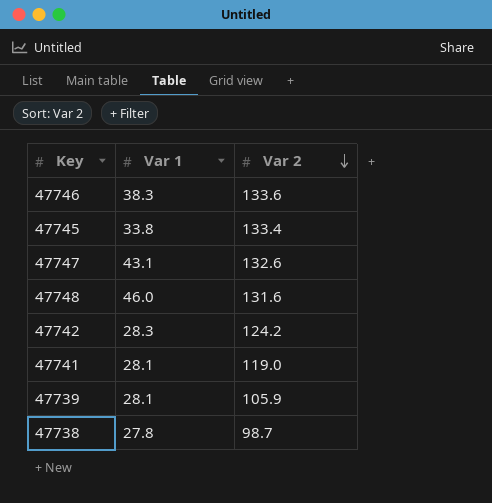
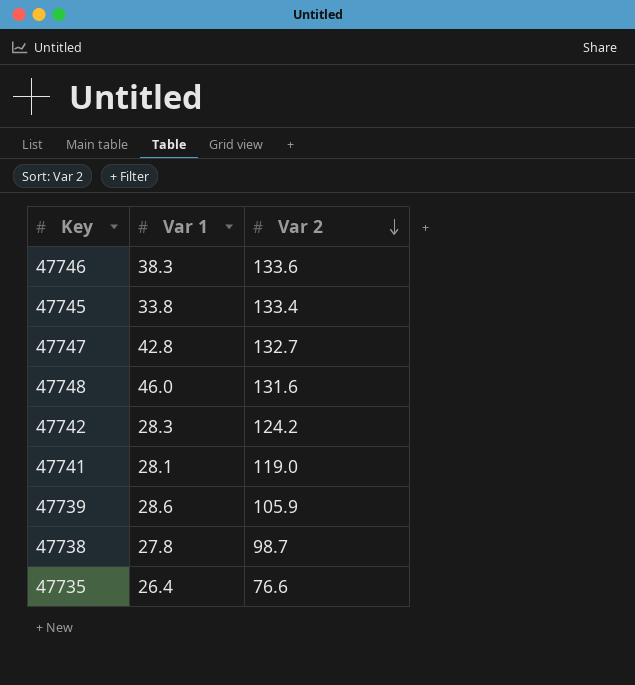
47747 | Var 1: 43.1 -> 42.8
47747 | Var 2: 132.6 -> 132.7
47739 | Var 1: 28.1 -> 28.6
row 47735: none -> 26.4 | 76.6

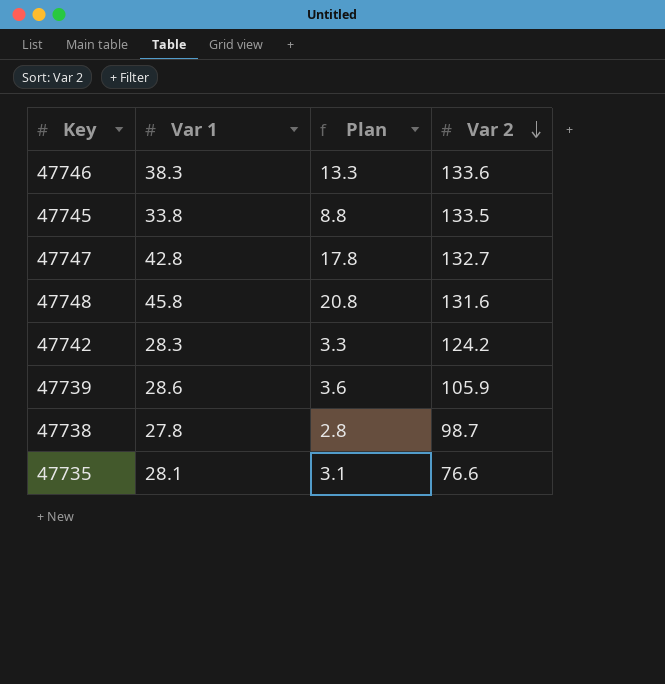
column Plan | formula: none -> [Var 1] - 25
row 47741: 28.1 | 119.0 -> none
47745 | Var 2: 133.4 -> 133.5
47748 | Var 1: 46.0 -> 45.8
47735 | Var 1: 26.4 -> 28.1

